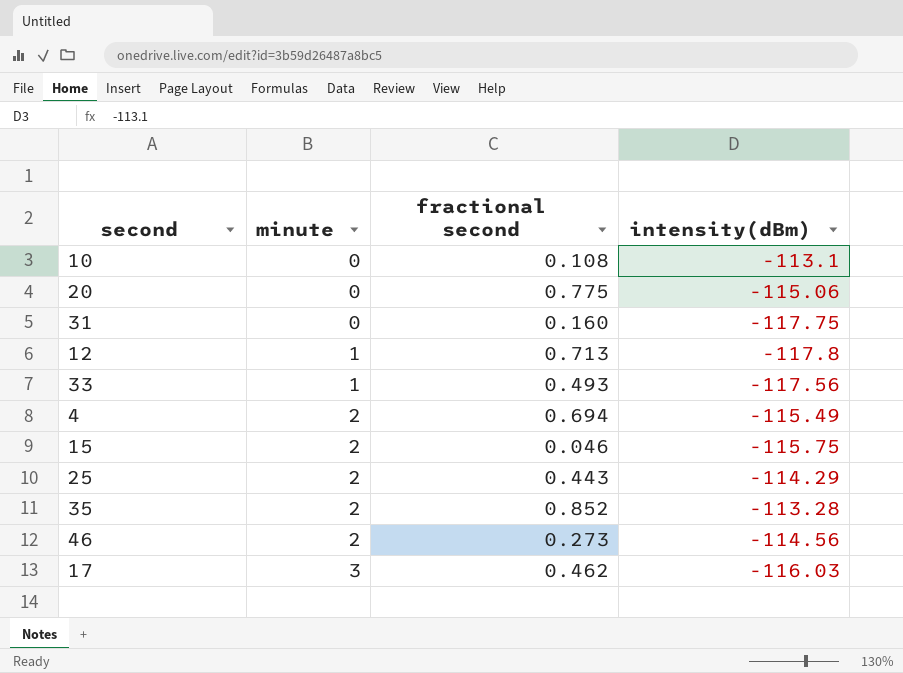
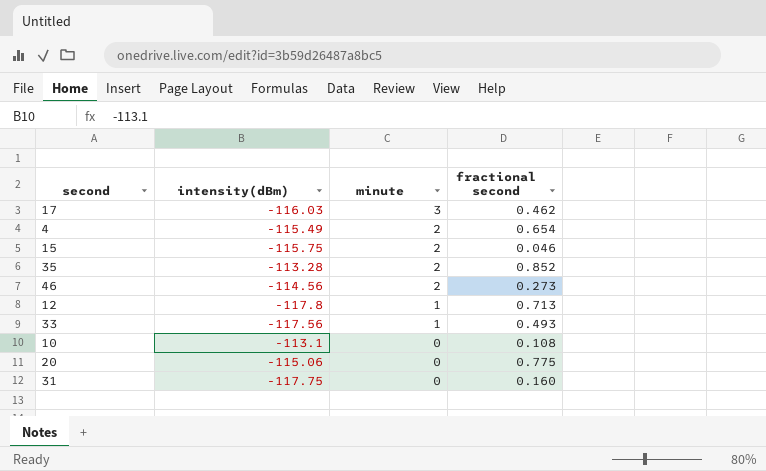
row order: minute ascending -> minute descending
column intensity(dBm) | position: 4 -> 2
row 25: 2 | 0.443 | -114.29 -> none
4 | fractional second: 0.694 -> 0.654

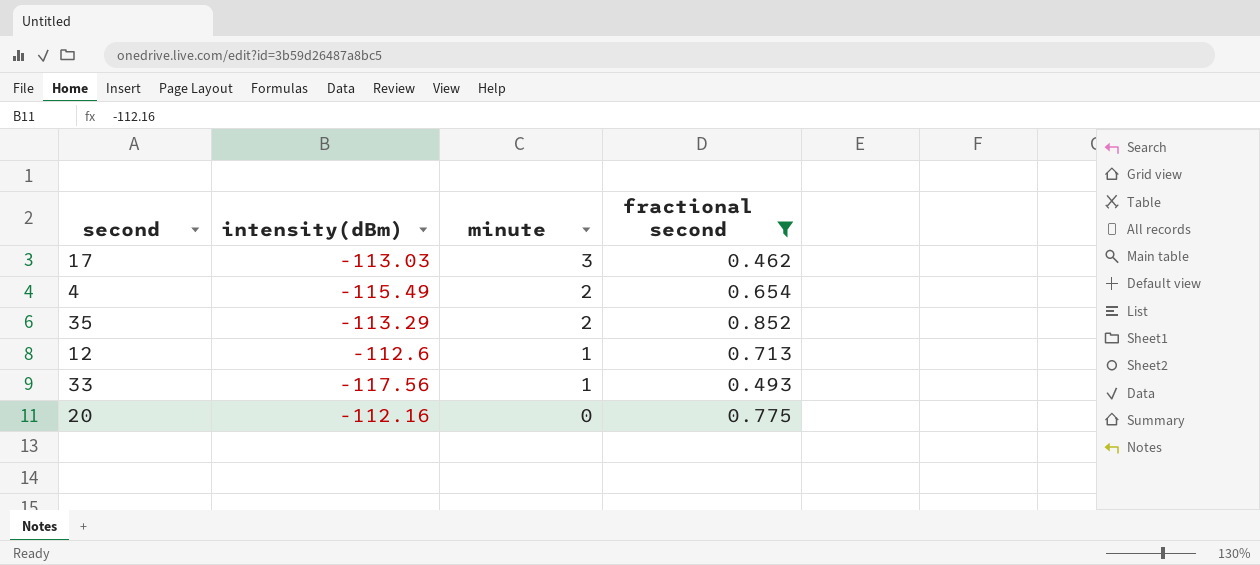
filter: none -> fractional second >= 0.462
17 | intensity(dBm): -116.03 -> -113.03
35 | intensity(dBm): -113.28 -> -113.29
12 | intensity(dBm): -117.8 -> -112.6
20 | intensity(dBm): -115.06 -> -112.16

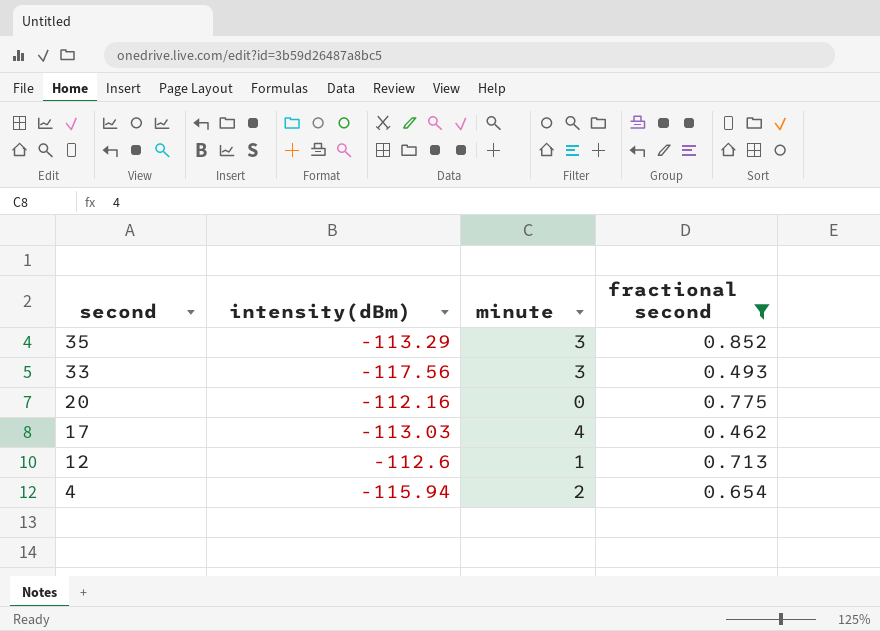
row order: minute descending -> second descending
35 | minute: 2 -> 3
33 | minute: 1 -> 3
17 | minute: 3 -> 4
4 | intensity(dBm): -115.49 -> -115.94

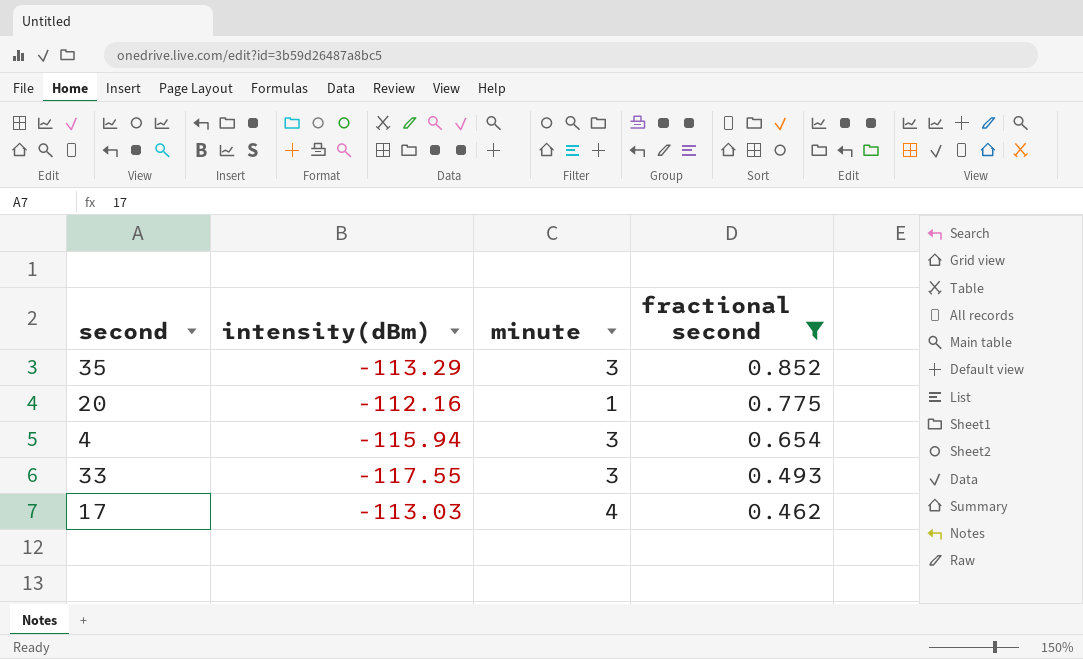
row order: second descending -> fractional second descending
row 12: -112.6 | 1 | 0.713 -> none
20 | minute: 0 -> 1
4 | minute: 2 -> 3
33 | intensity(dBm): -117.56 -> -117.55

